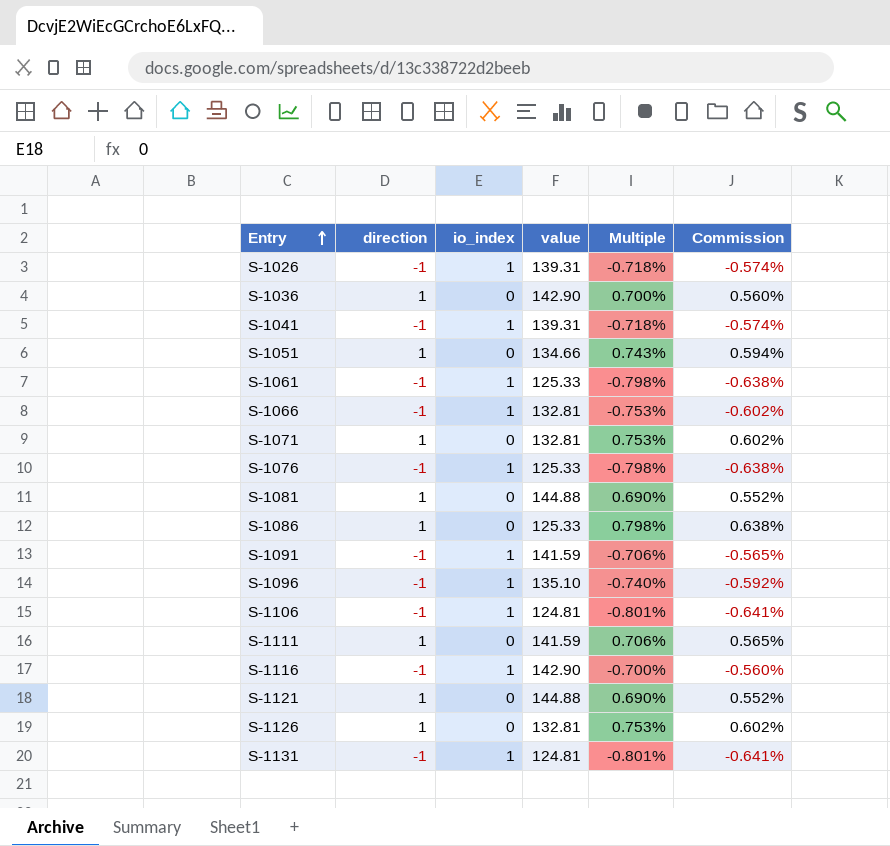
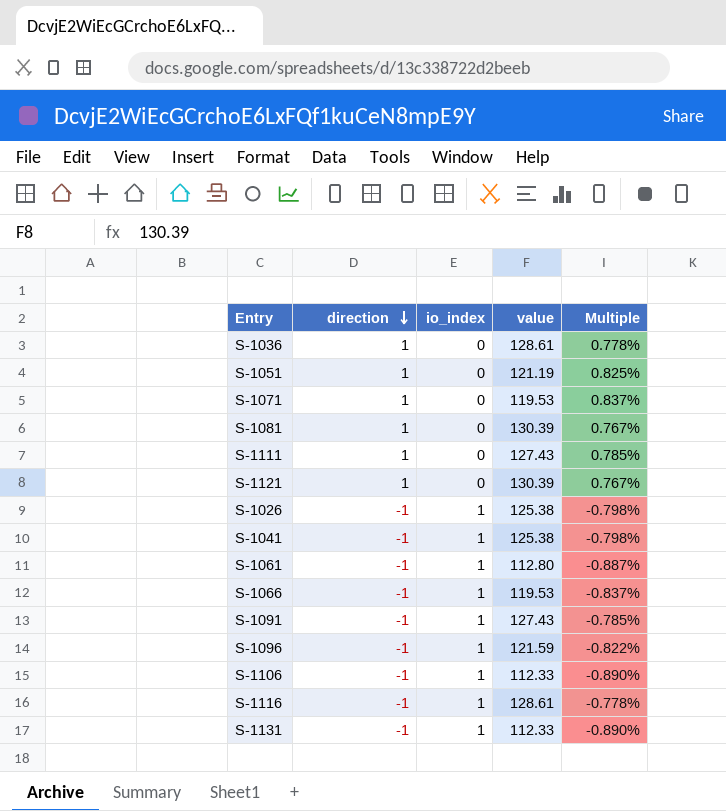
row order: Entry ascending -> direction descending
column Commission | formula: [Multiple] * 0.8 -> none
row S-1076: -1 | 1 | 125.33 | -0.798% | -0.638% -> none
row S-1086: 1 | 0 | 125.33 | 0.798% | 0.638% -> none
row S-1126: 1 | 0 | 132.81 | 0.753% | 0.602% -> none
S-1036 | value: 142.90 -> 128.61
S-1036 | Multiple: 0.700% -> 0.778%
S-1051 | value: 134.66 -> 121.19
S-1051 | Multiple: 0.743% -> 0.825%
S-1071 | value: 132.81 -> 119.53
S-1071 | Multiple: 0.753% -> 0.837%
S-1081 | value: 144.88 -> 130.39
S-1081 | Multiple: 0.690% -> 0.767%
S-1111 | value: 141.59 -> 127.43
S-1111 | Multiple: 0.706% -> 0.785%
S-1121 | value: 144.88 -> 130.39
S-1121 | Multiple: 0.690% -> 0.767%
S-1026 | value: 139.31 -> 125.38
S-1026 | Multiple: -0.718% -> -0.798%
S-1041 | value: 139.31 -> 125.38
S-1041 | Multiple: -0.718% -> -0.798%
S-1061 | value: 125.33 -> 112.80
S-1061 | Multiple: -0.798% -> -0.887%
S-1066 | value: 132.81 -> 119.53
S-1066 | Multiple: -0.753% -> -0.837%
S-1091 | value: 141.59 -> 127.43
S-1091 | Multiple: -0.706% -> -0.785%
S-1096 | value: 135.10 -> 121.59
S-1096 | Multiple: -0.740% -> -0.822%
S-1106 | value: 124.81 -> 112.33
S-1106 | Multiple: -0.801% -> -0.890%
S-1116 | value: 142.90 -> 128.61
S-1116 | Multiple: -0.700% -> -0.778%
S-1131 | value: 124.81 -> 112.33
S-1131 | Multiple: -0.801% -> -0.890%

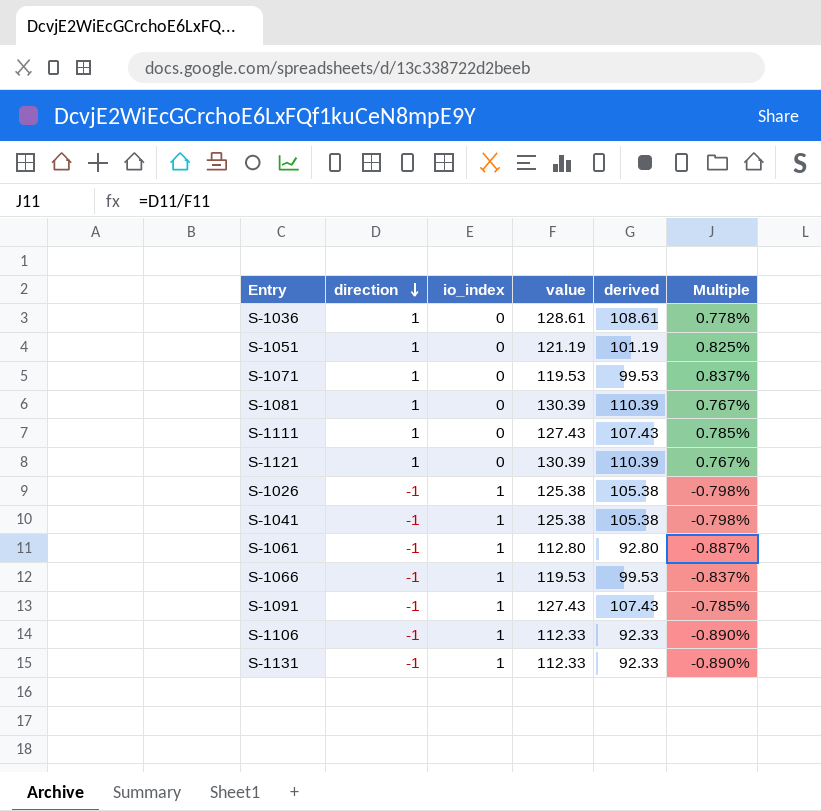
column derived | formula: none -> [value] - 20
row S-1096: -1 | 1 | 121.59 | -0.822% -> none
row S-1116: -1 | 1 | 128.61 | -0.778% -> none

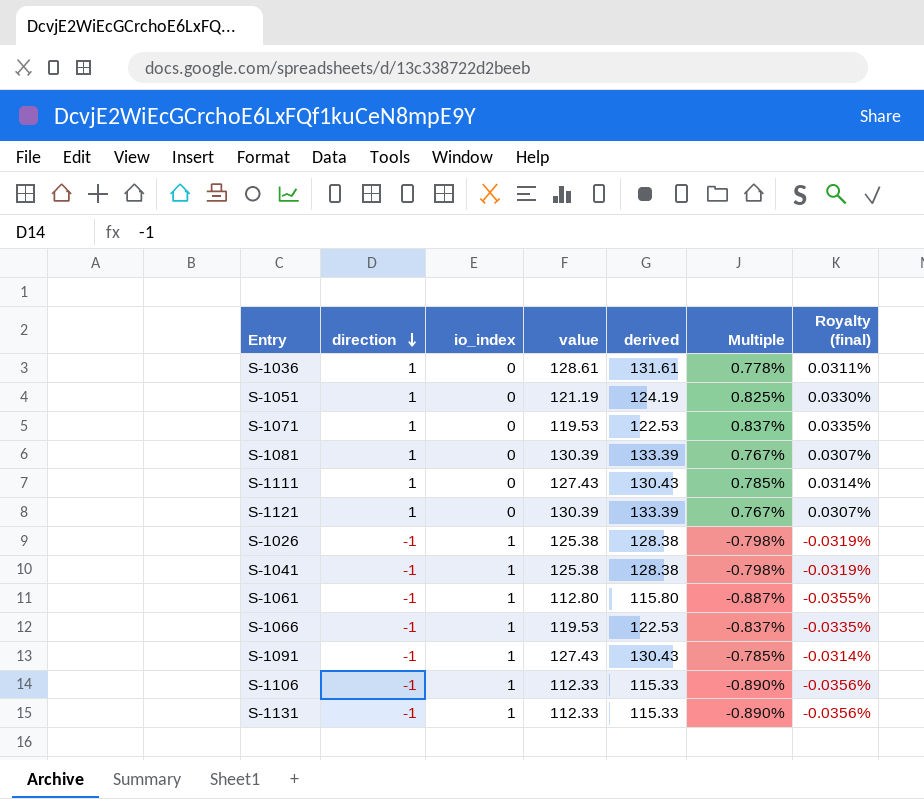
column derived | formula: [value] - 20 -> [value] + 3
column Royalty (final) | formula: none -> [Multiple] * 0.04

